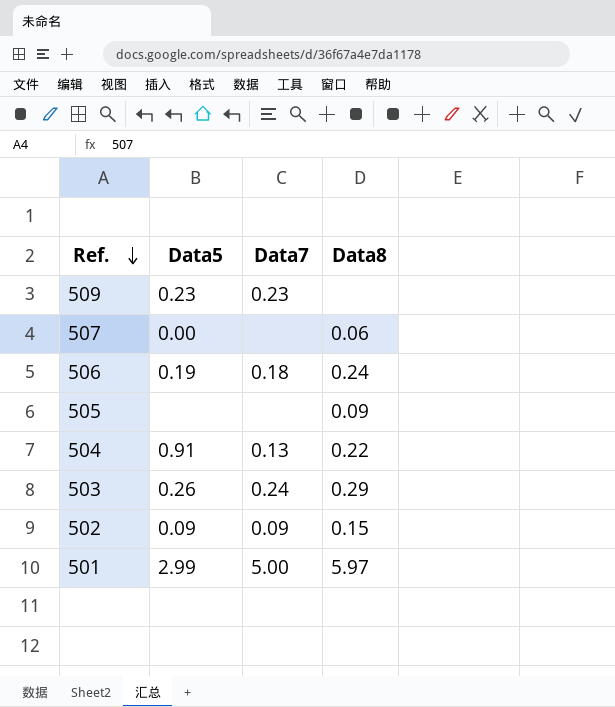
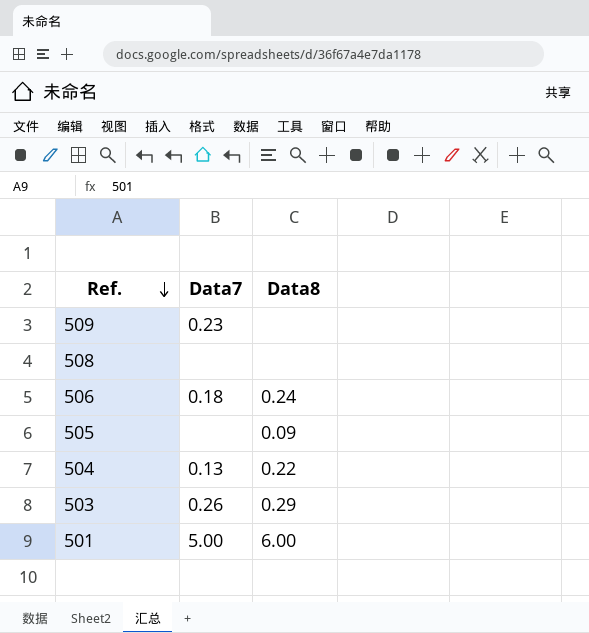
column Data5 | position: 2 -> none
row 507: 0.00 | none | 0.06 -> none
row 502: 0.09 | 0.09 | 0.15 -> none
row 508: none -> none | none
503 | Data7: 0.24 -> 0.26
501 | Data8: 5.97 -> 6.00

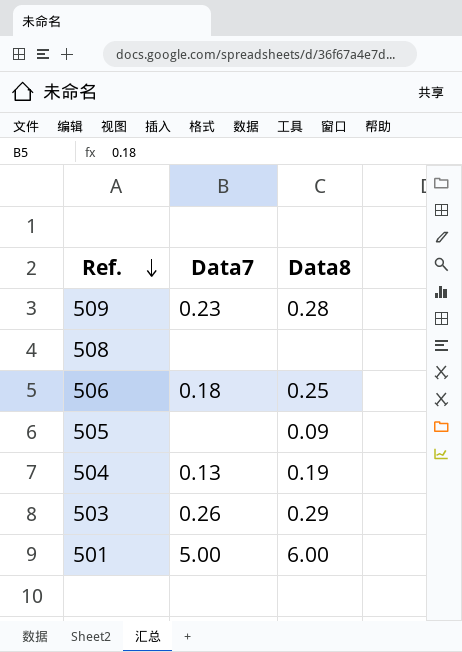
509 | Data8: none -> 0.28
506 | Data8: 0.24 -> 0.25
504 | Data8: 0.22 -> 0.19

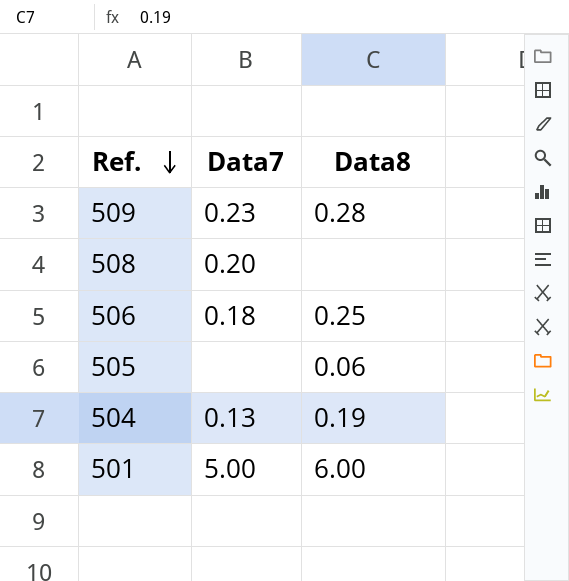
row 503: 0.26 | 0.29 -> none
508 | Data7: none -> 0.20
505 | Data8: 0.09 -> 0.06

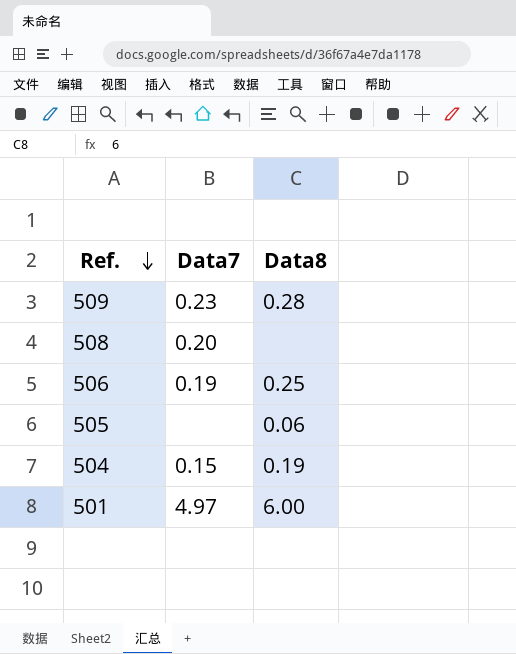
506 | Data7: 0.18 -> 0.19
504 | Data7: 0.13 -> 0.15
501 | Data7: 5.00 -> 4.97

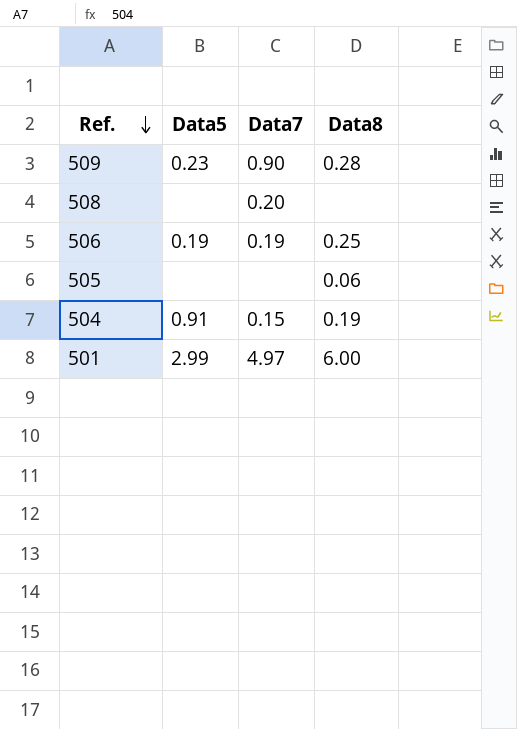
column Data5 | position: none -> 2
509 | Data7: 0.23 -> 0.90

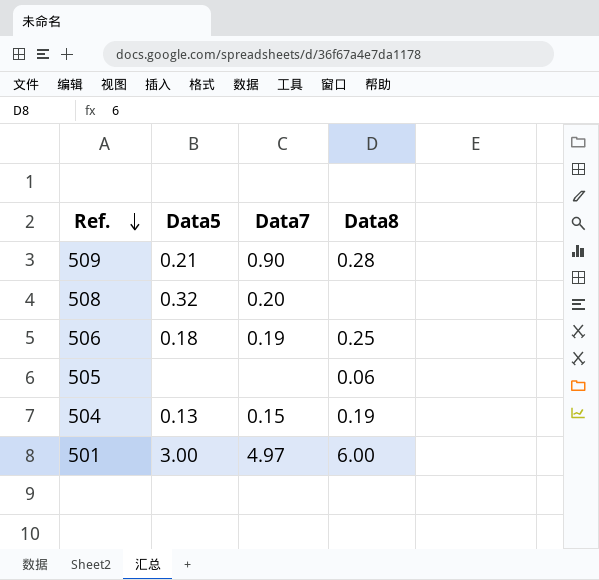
509 | Data5: 0.23 -> 0.21
508 | Data5: none -> 0.32
506 | Data5: 0.19 -> 0.18
504 | Data5: 0.91 -> 0.13
501 | Data5: 2.99 -> 3.00

